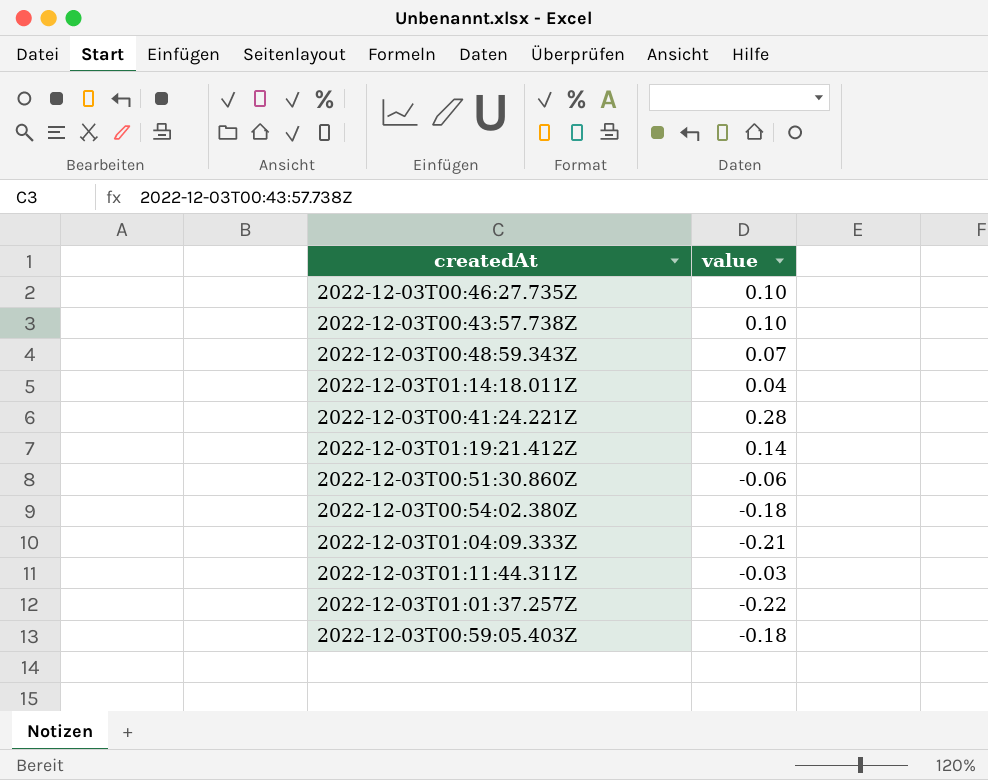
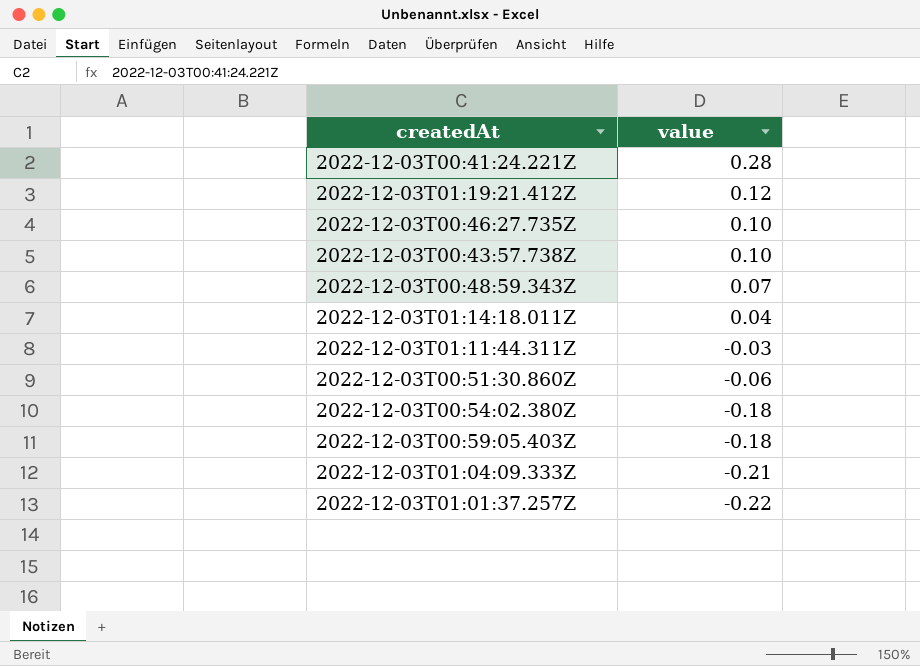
row order: none -> value descending
2022-12-03T01:19:21.412Z | value: 0.14 -> 0.12

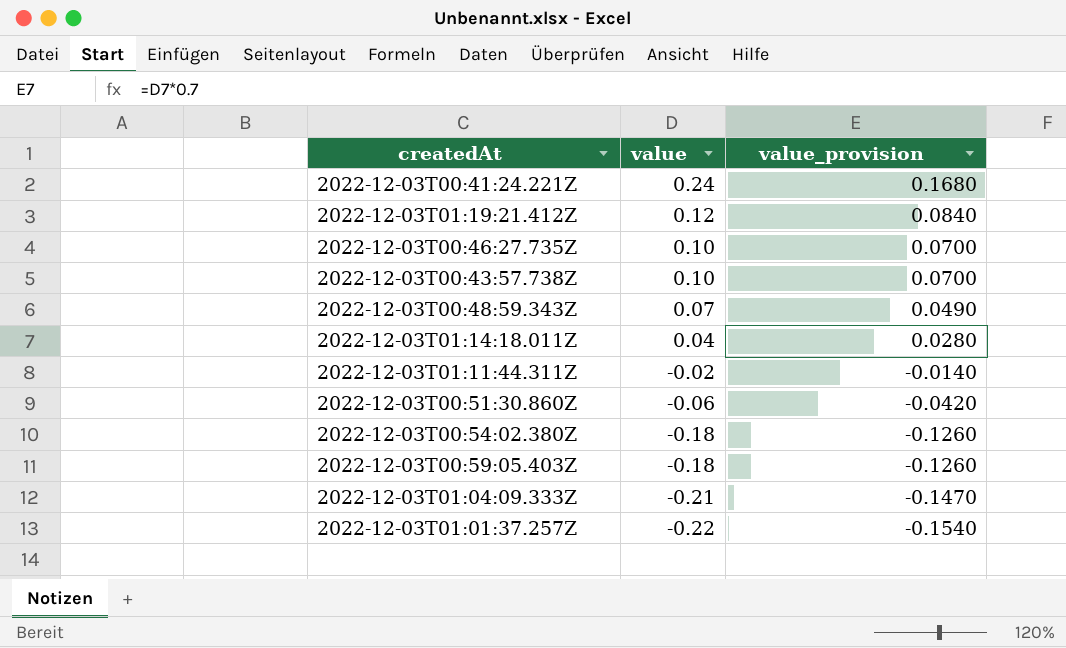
column value_provision | formula: none -> [value] * 0.7
2022-12-03T00:41:24.221Z | value: 0.28 -> 0.24
2022-12-03T01:11:44.311Z | value: -0.03 -> -0.02

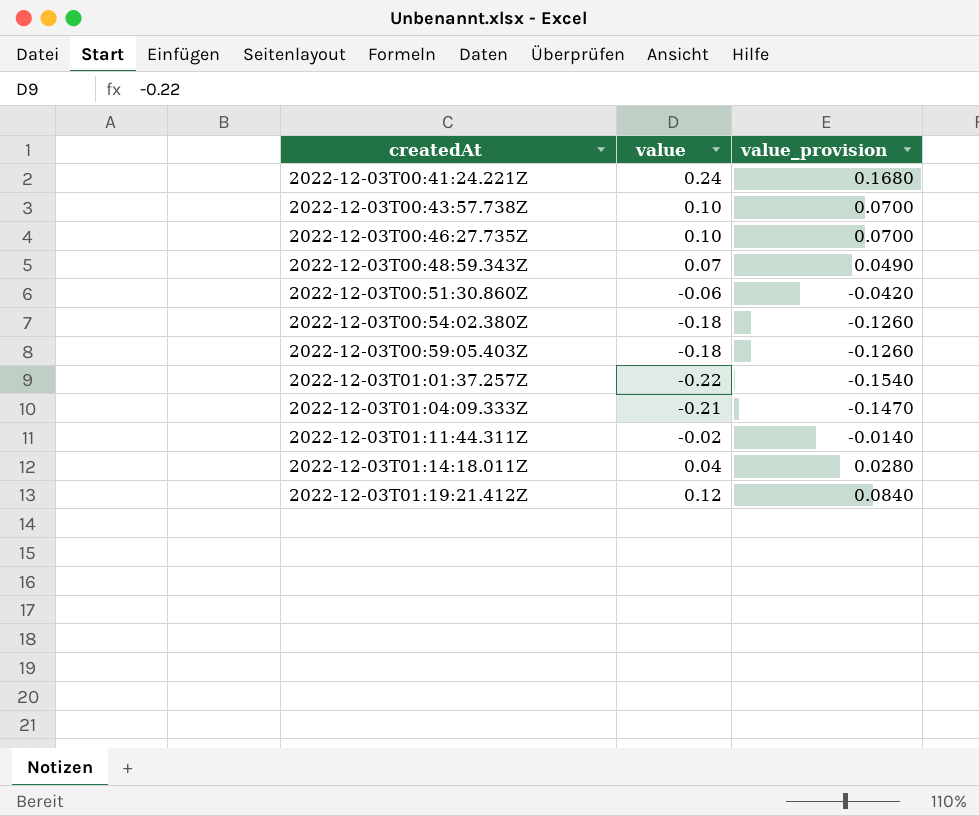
row order: value descending -> createdAt ascending

